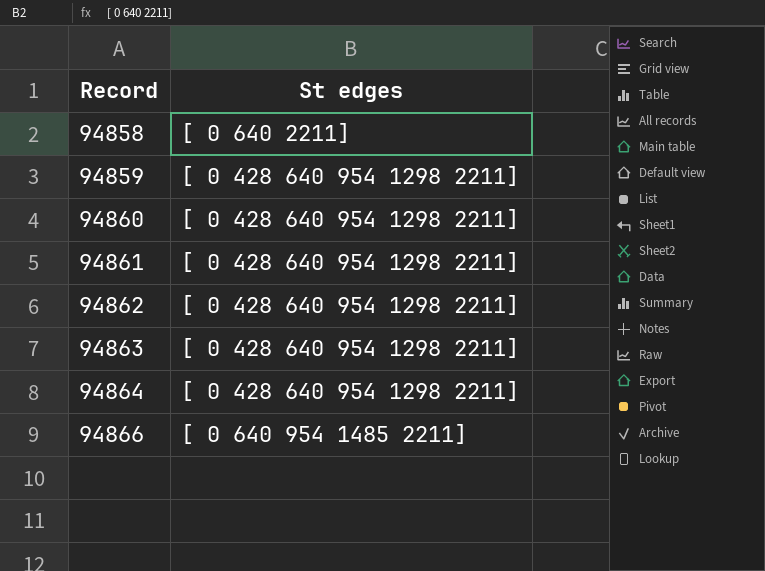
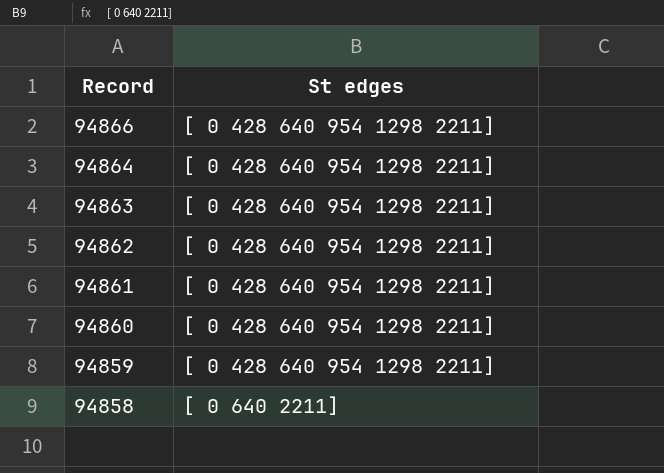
row order: Record ascending -> Record descending
94866 | St edges: [ 0 640 954 1485 2211] -> [ 0 428 640 954 1298 2211]

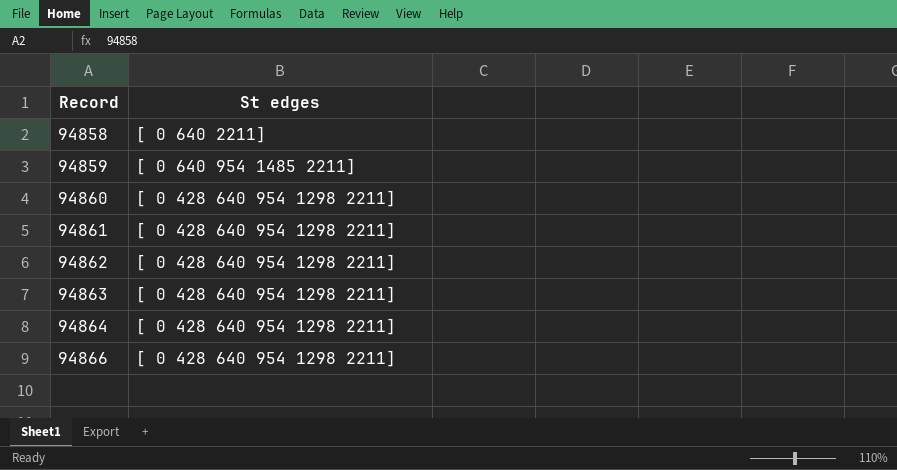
row order: Record descending -> Record ascending
94859 | St edges: [ 0 428 640 954 1298 2211] -> [ 0 640 954 1485 2211]

